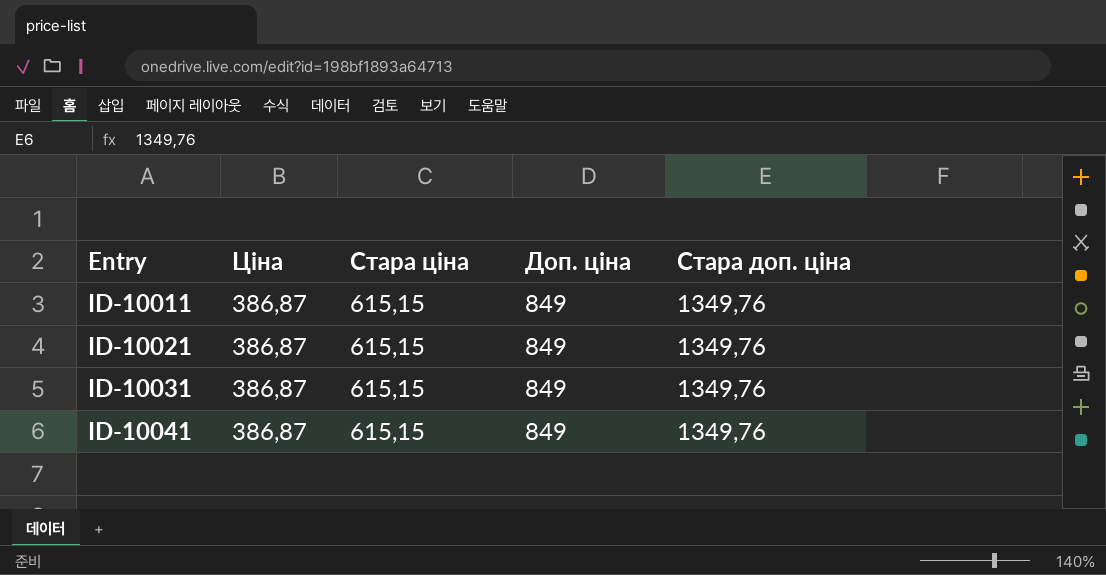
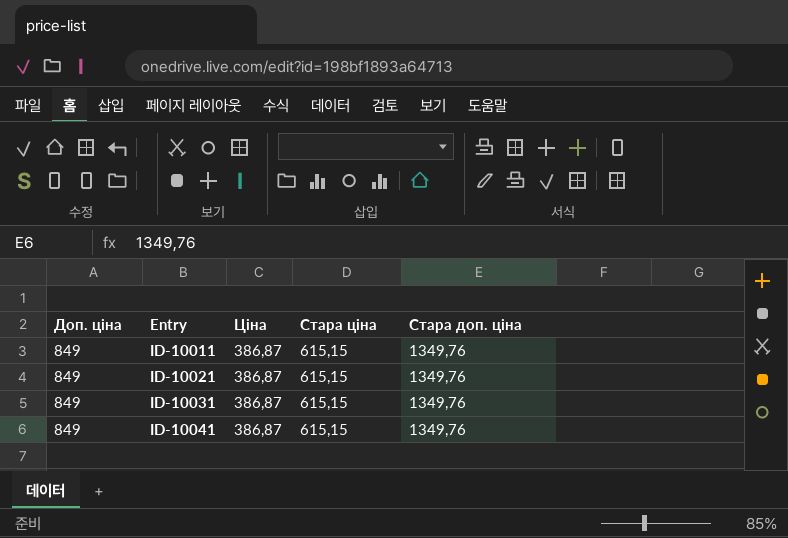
column Доп. ціна | position: 4 -> 1

